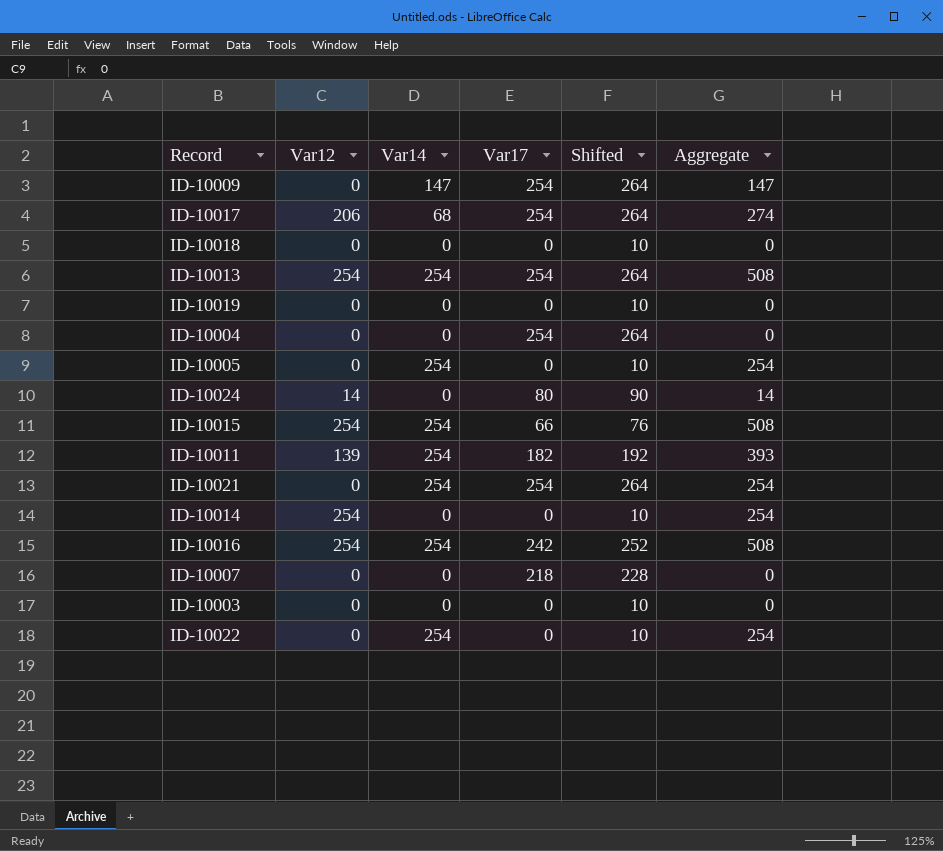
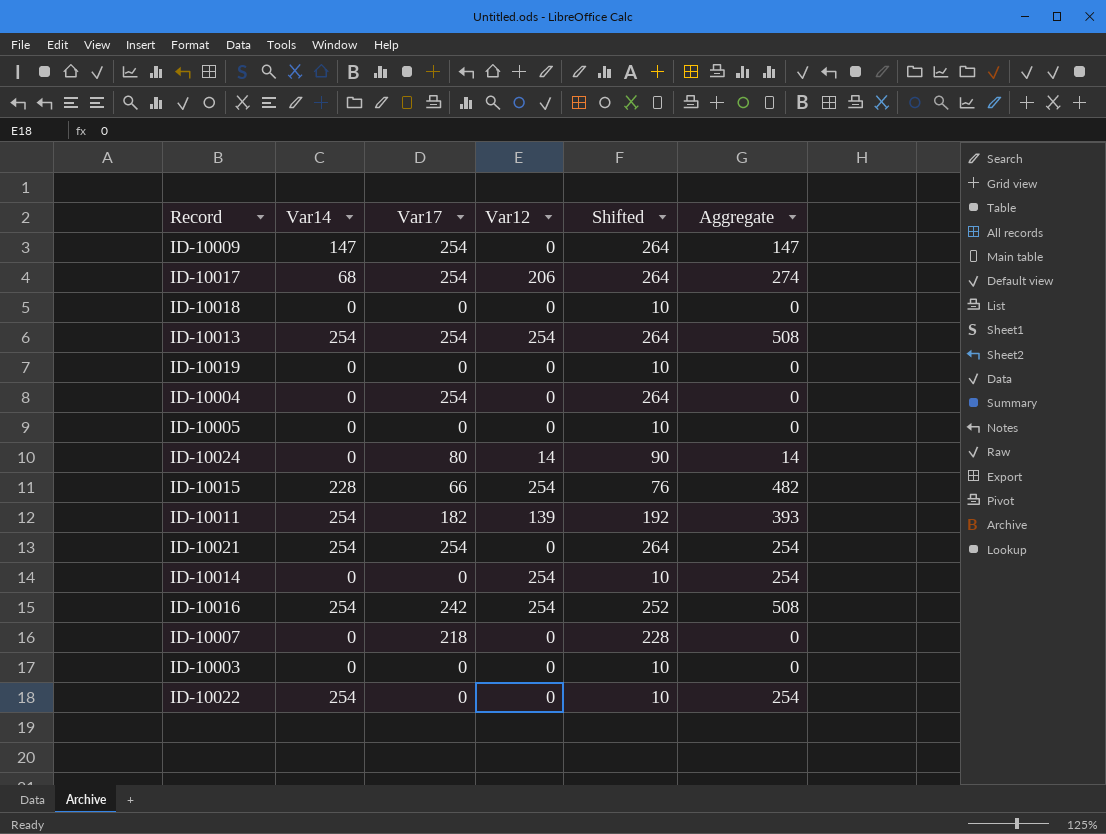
column Var12 | position: 2 -> 4
ID-10005 | Var14: 254 -> 0
ID-10005 | Aggregate: 254 -> 0
ID-10015 | Var14: 254 -> 228
ID-10015 | Aggregate: 508 -> 482

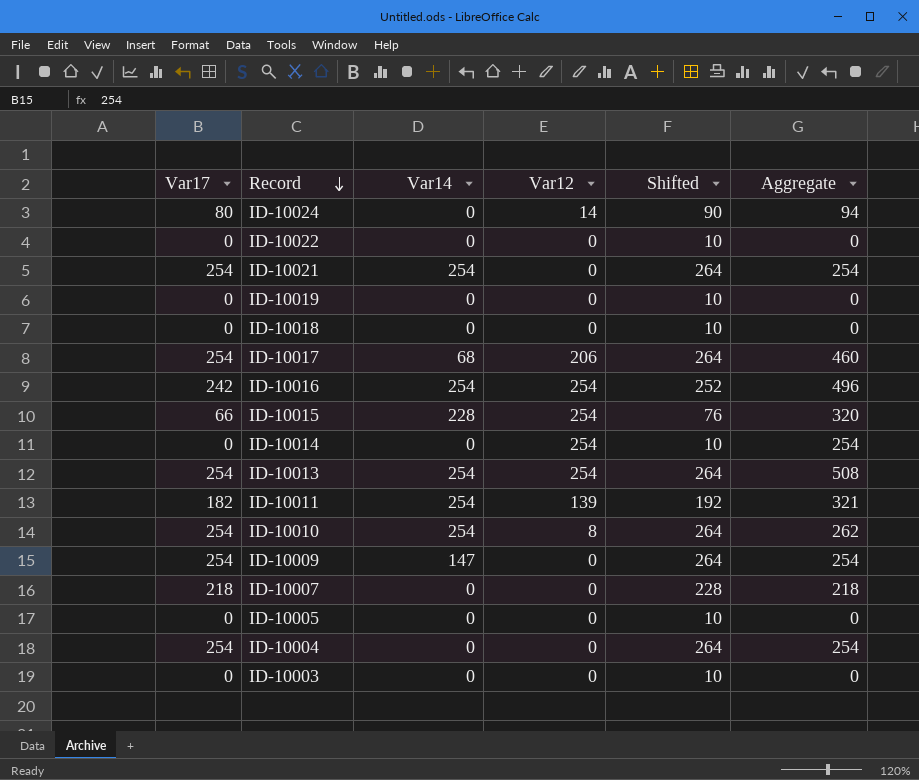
row order: none -> Record descending
column Var17 | position: 3 -> 1
column Aggregate | formula: [Var14] + [Var12] -> [Var17] + [Var12]
ID-10022 | Var14: 254 -> 0
row ID-10010: none -> 254 | 254 | 8 | 264 | 262

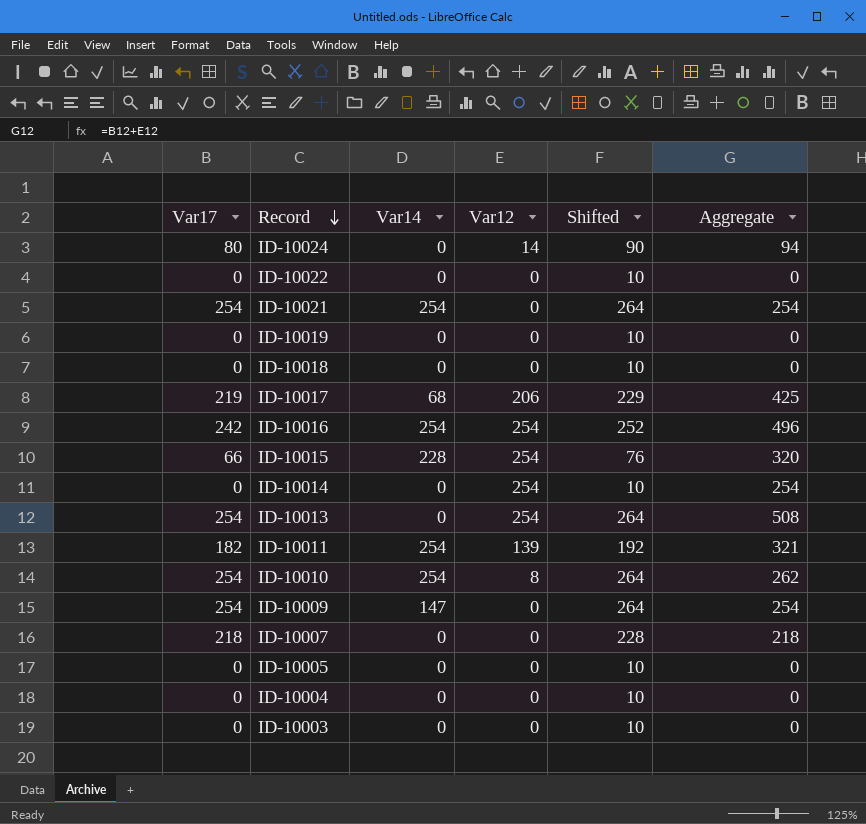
ID-10017 | Var17: 254 -> 219
ID-10017 | Shifted: 264 -> 229
ID-10017 | Aggregate: 460 -> 425
ID-10013 | Var14: 254 -> 0
ID-10004 | Var17: 254 -> 0
ID-10004 | Shifted: 264 -> 10
ID-10004 | Aggregate: 254 -> 0

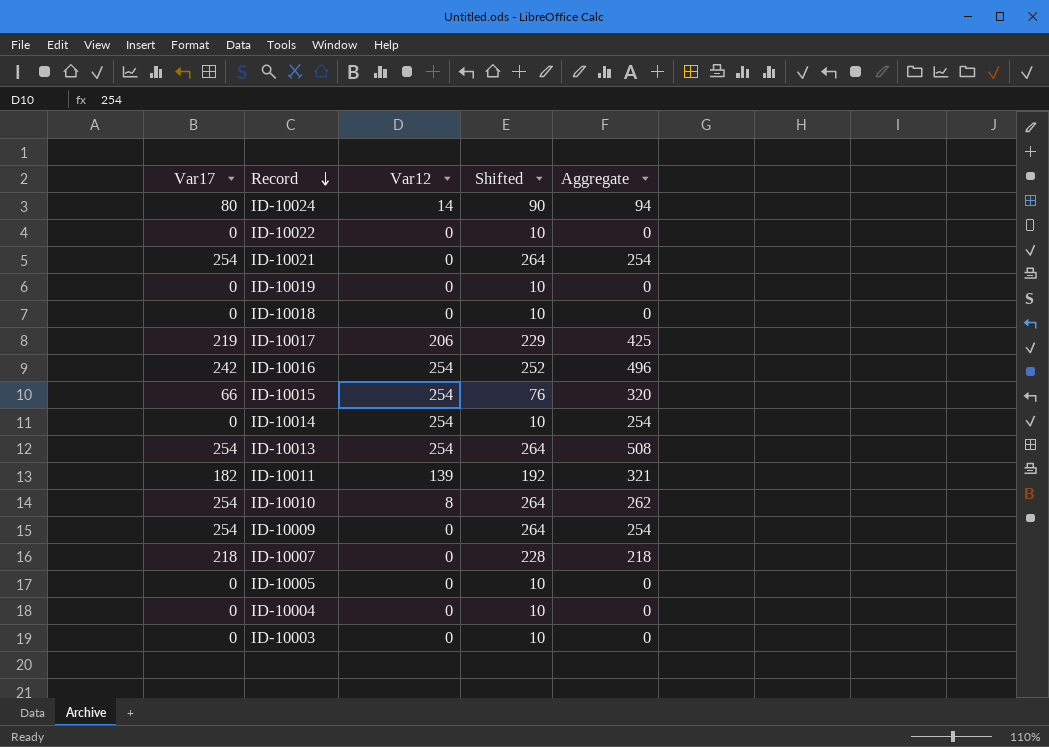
column Var14 | position: 3 -> none

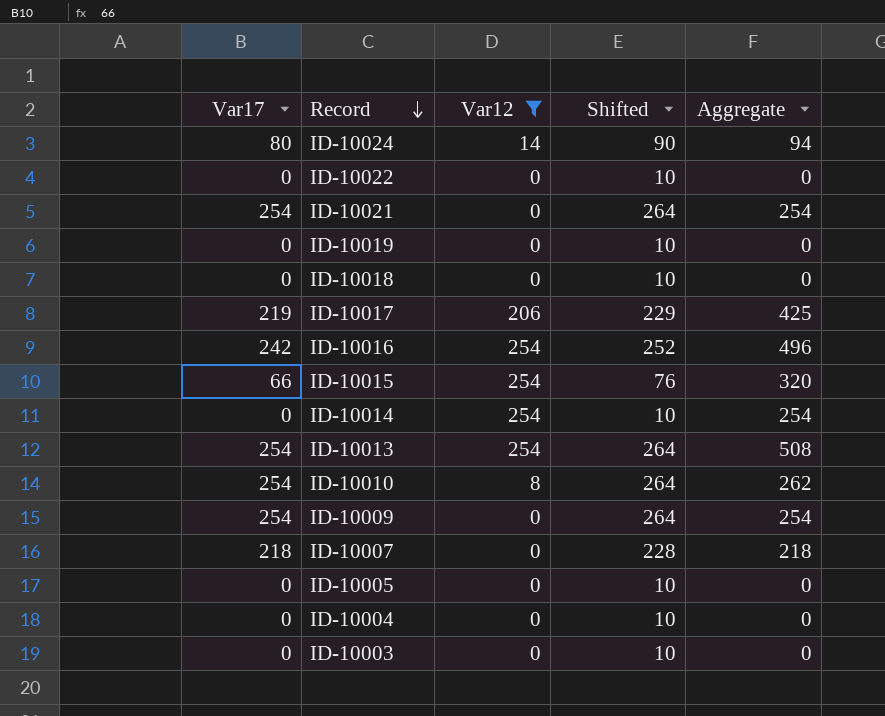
filter: none -> Var12 != 139

